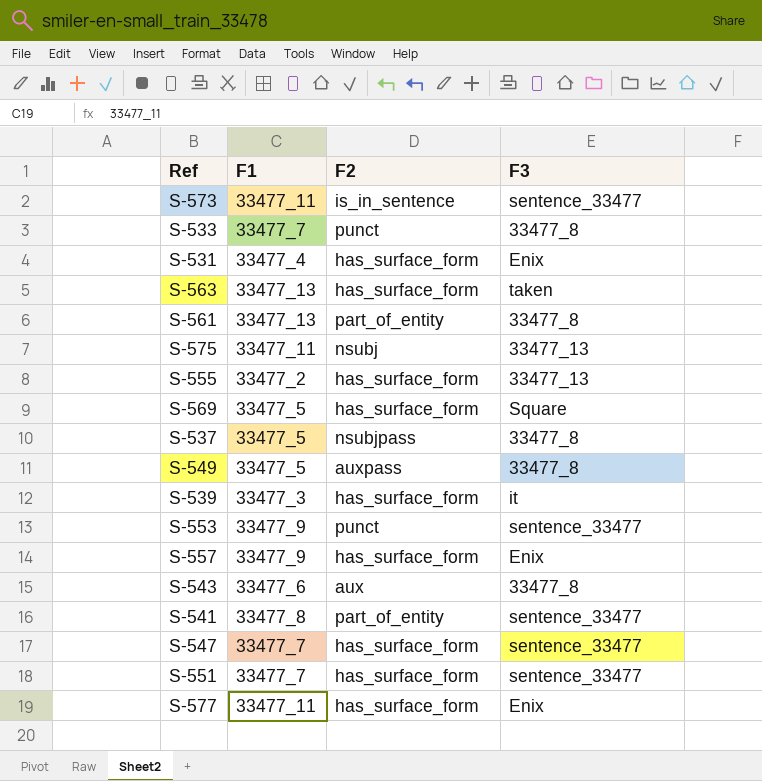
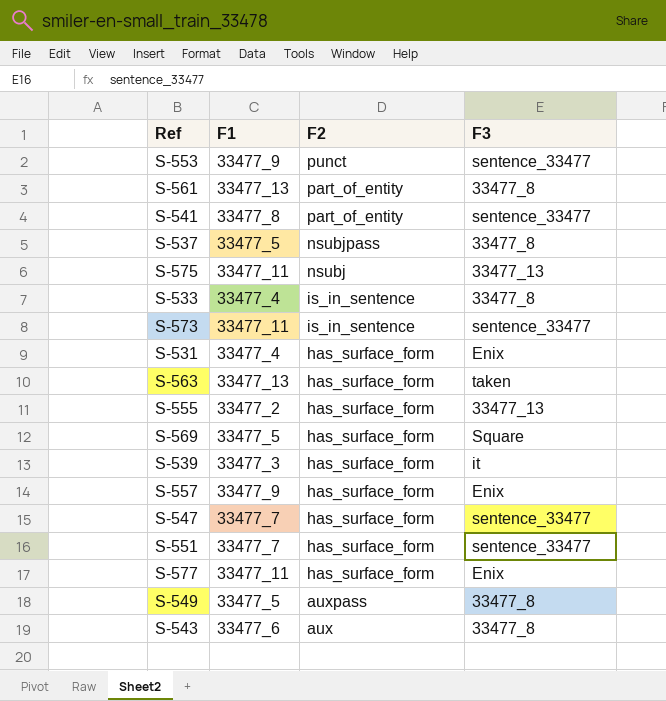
row order: none -> F2 descending
S-533 | F1: 33477_7 -> 33477_4
S-533 | F2: punct -> is_in_sentence

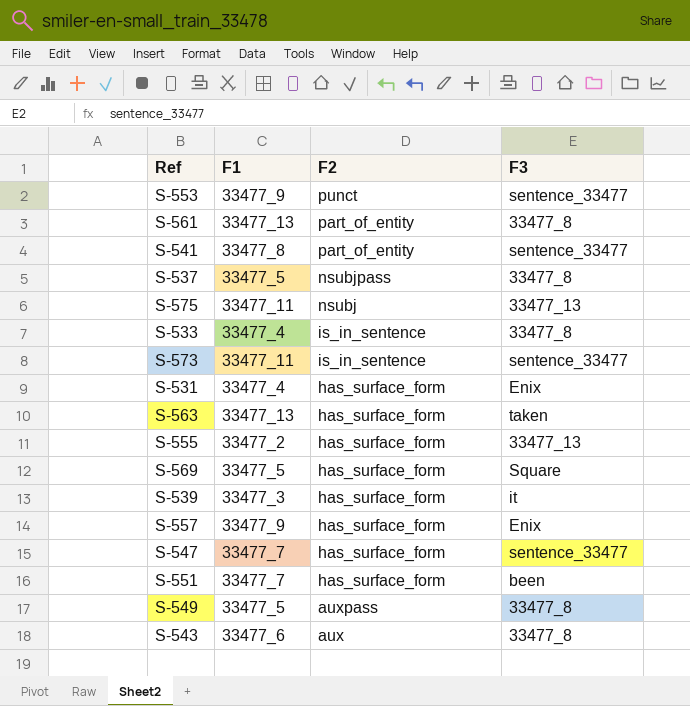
row S-577: 33477_11 | has_surface_form | Enix -> none
S-551 | F3: sentence_33477 -> been

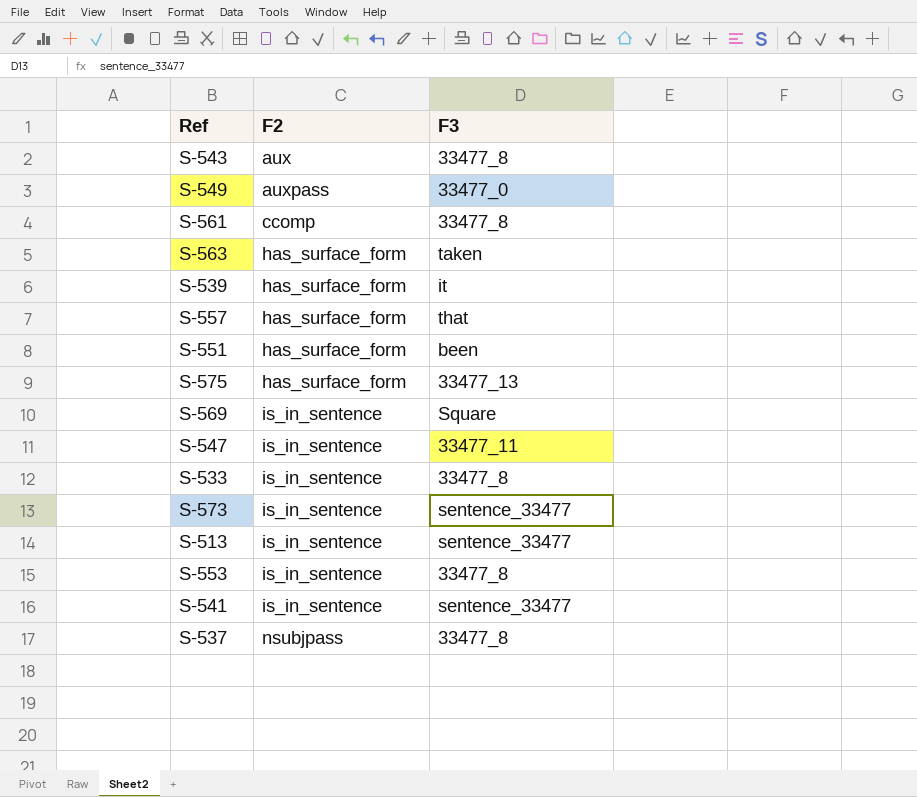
row order: F2 descending -> F2 ascending
column F1 | position: 2 -> none
row S-531: 33477_4 | has_surface_form | Enix -> none
row S-555: 33477_2 | has_surface_form | 33477_13 -> none
S-549 | F3: 33477_8 -> 33477_0
S-561 | F2: part_of_entity -> ccomp
S-557 | F3: Enix -> that
S-575 | F2: nsubj -> has_surface_form
S-569 | F2: has_surface_form -> is_in_sentence
S-547 | F2: has_surface_form -> is_in_sentence
S-547 | F3: sentence_33477 -> 33477_11
row S-513: none -> is_in_sentence | sentence_33477
S-553 | F2: punct -> is_in_sentence
S-553 | F3: sentence_33477 -> 33477_8
S-541 | F2: part_of_entity -> is_in_sentence

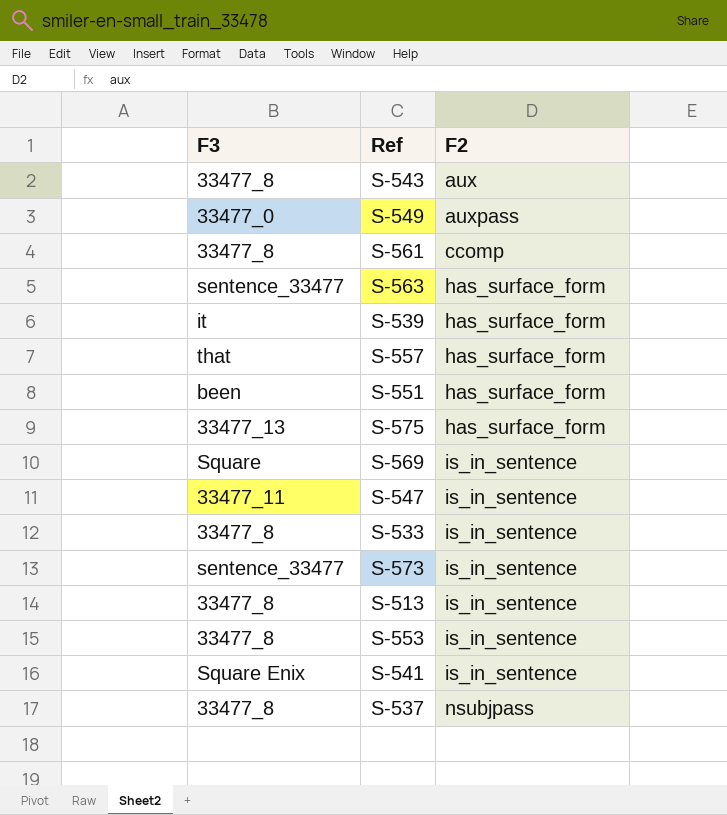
column F3 | position: 3 -> 1
S-563 | F3: taken -> sentence_33477
S-513 | F3: sentence_33477 -> 33477_8
S-541 | F3: sentence_33477 -> Square Enix

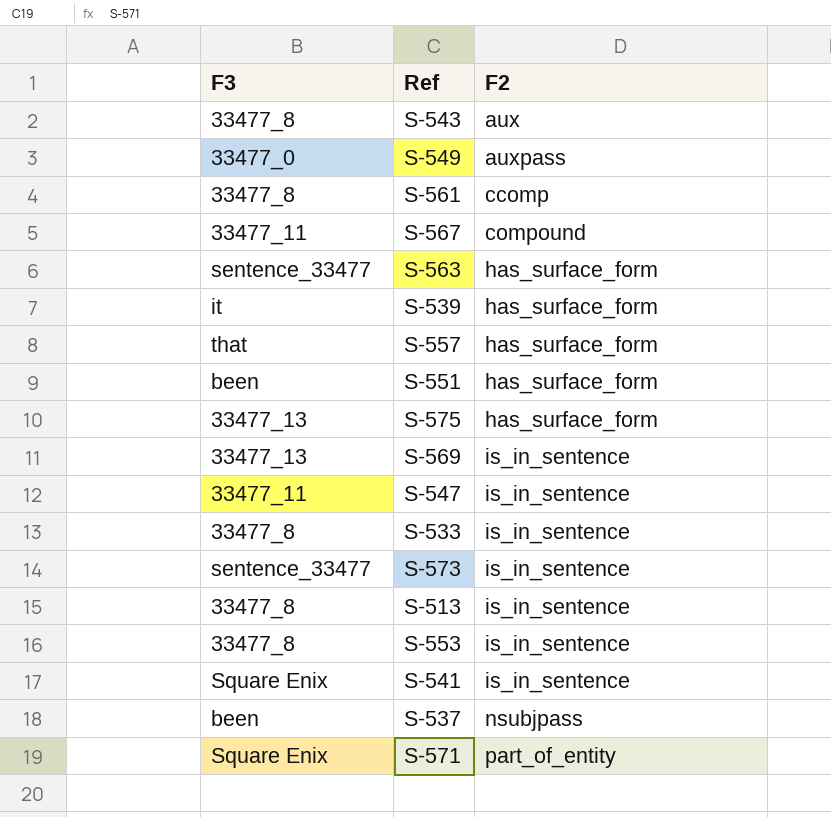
row S-567: none -> 33477_11 | compound
S-569 | F3: Square -> 33477_13
S-537 | F3: 33477_8 -> been
row S-571: none -> Square Enix | part_of_entity

